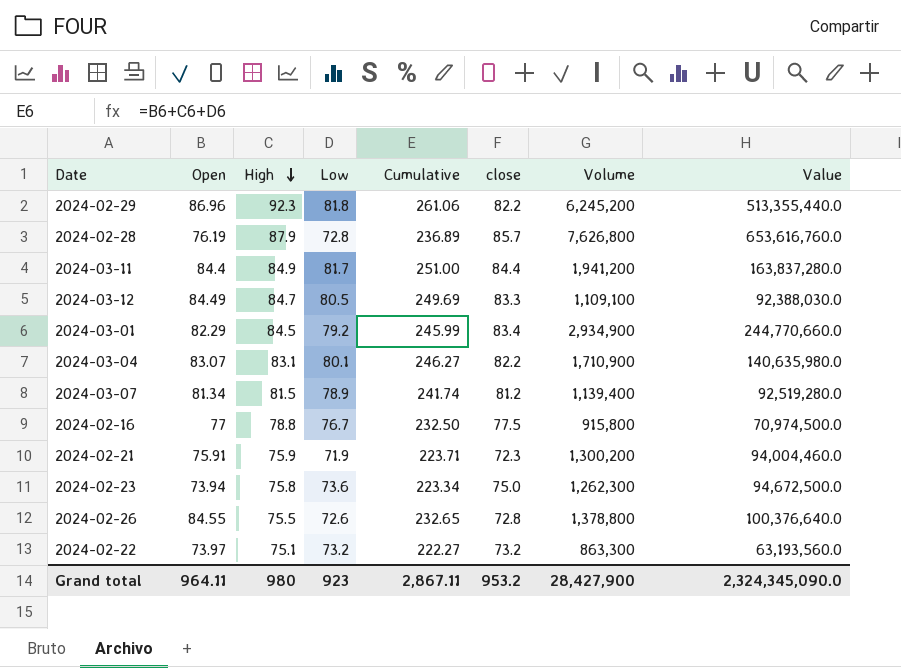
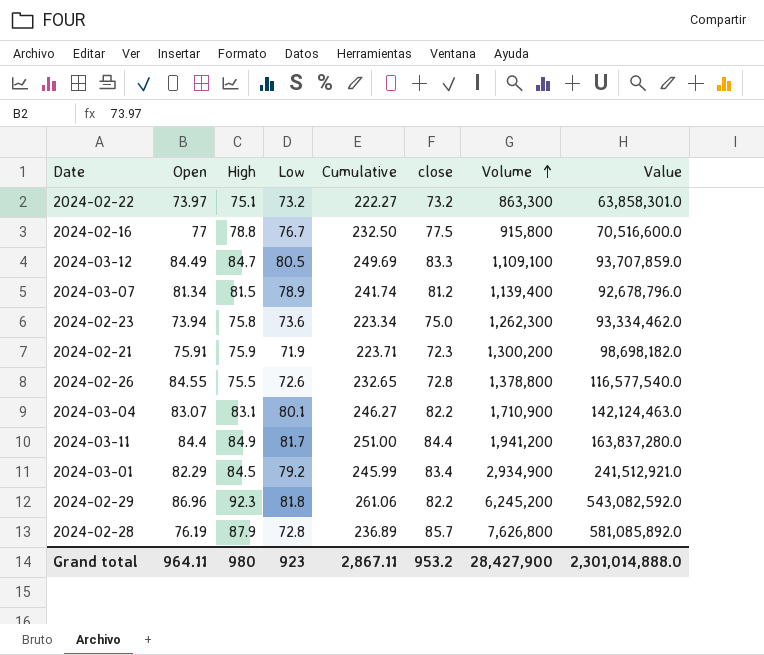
row order: High descending -> Volume ascending
column Value | formula: [close] * [Volume] -> [Open] * [Volume]
Grand total | Value: 2,324,345,090.0 -> 2,301,014,888.0

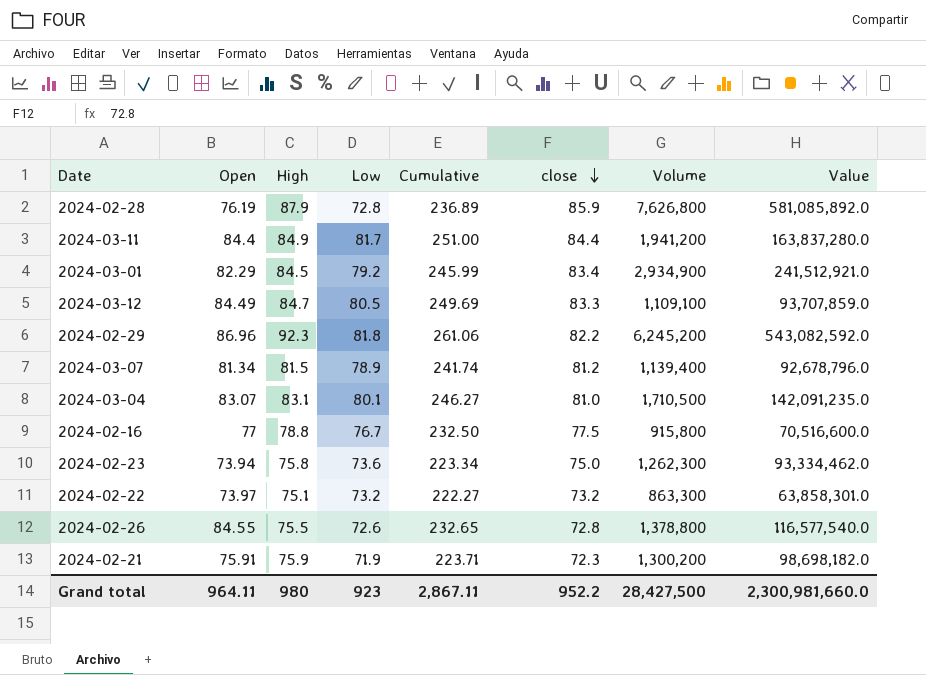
row order: Volume ascending -> close descending
2024-02-28 | close: 85.7 -> 85.9
2024-03-04 | close: 82.2 -> 81.0
2024-03-04 | Volume: 1,710,900 -> 1,710,500
2024-03-04 | Value: 142,124,463.0 -> 142,091,235.0
Grand total | close: 953.2 -> 952.2
Grand total | Volume: 28,427,900 -> 28,427,500
Grand total | Value: 2,301,014,888.0 -> 2,300,981,660.0

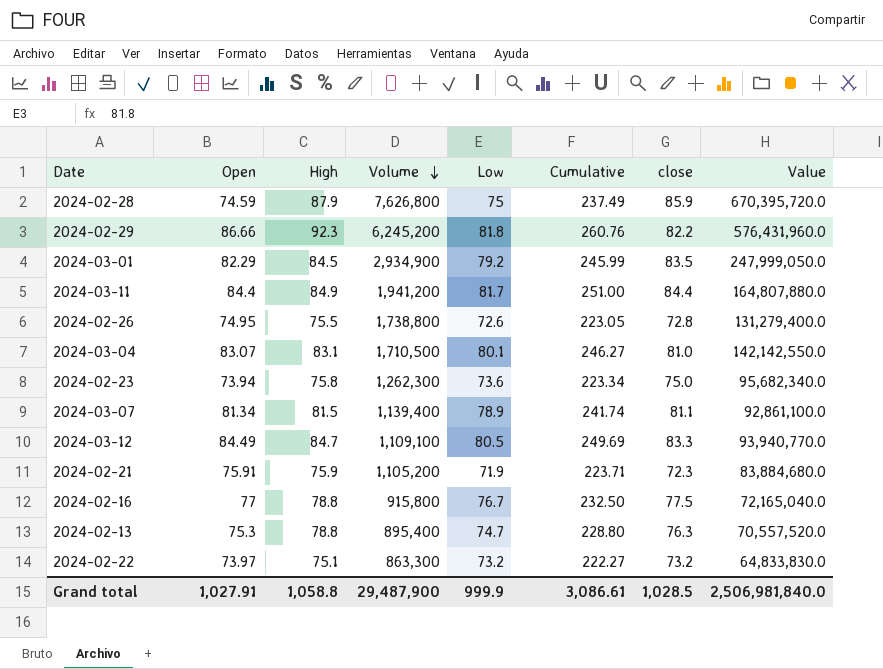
row order: close descending -> Volume descending
column Volume | position: 7 -> 4
column Value | formula: [Open] * [Volume] -> [High] * [Volume]
2024-02-28 | Open: 76.19 -> 74.59
2024-02-28 | Low: 72.8 -> 75
2024-02-28 | Cumulative: 236.89 -> 237.49
2024-02-29 | Open: 86.96 -> 86.66
2024-02-29 | Cumulative: 261.06 -> 260.76
2024-03-01 | close: 83.4 -> 83.5
2024-02-26 | Open: 84.55 -> 74.95
2024-02-26 | Volume: 1,378,800 -> 1,738,800
2024-02-26 | Cumulative: 232.65 -> 223.05
2024-03-07 | close: 81.2 -> 81.1
2024-02-21 | Volume: 1,300,200 -> 1,105,200
row 2024-02-13: none -> 75.3 | 78.8 | 895,400 | 74.7 | 228.80 | 76.3 | 70,557,520.0
Grand total | Open: 964.11 -> 1,027.91
Grand total | High: 980 -> 1,058.8
Grand total | Volume: 28,427,500 -> 29,487,900
Grand total | Low: 923 -> 999.9
Grand total | Cumulative: 2,867.11 -> 3,086.61
Grand total | close: 952.2 -> 1,028.5
Grand total | Value: 2,300,981,660.0 -> 2,506,981,840.0

